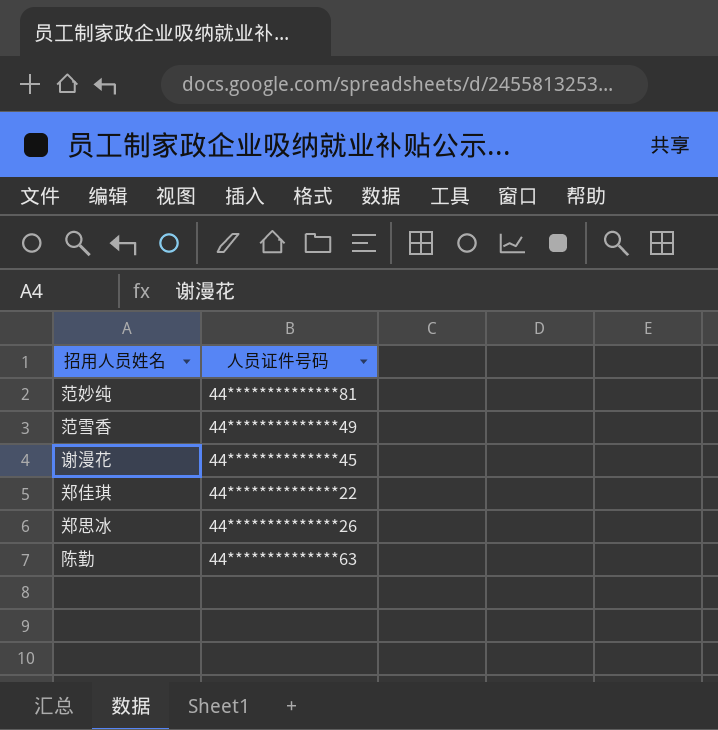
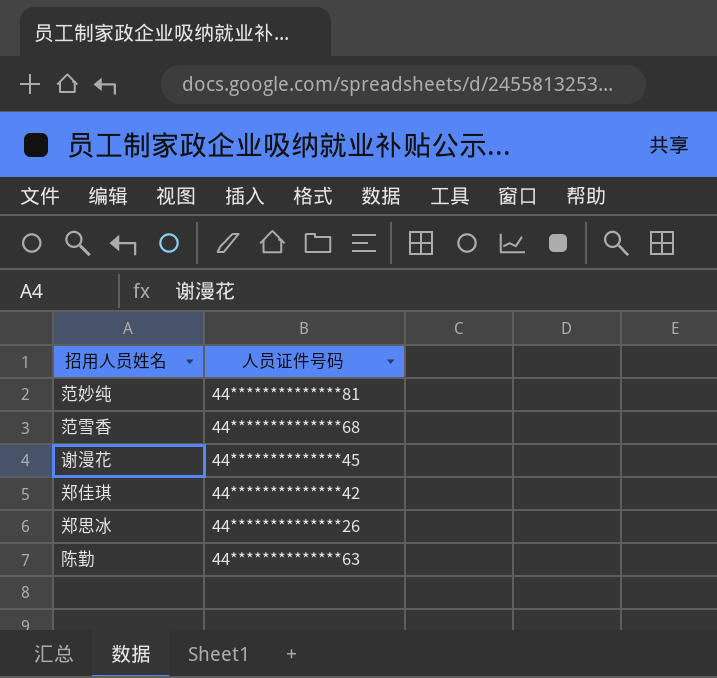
范雪香 | 人员证件号码: 44**************49 -> 44**************68
郑佳琪 | 人员证件号码: 44**************22 -> 44**************42

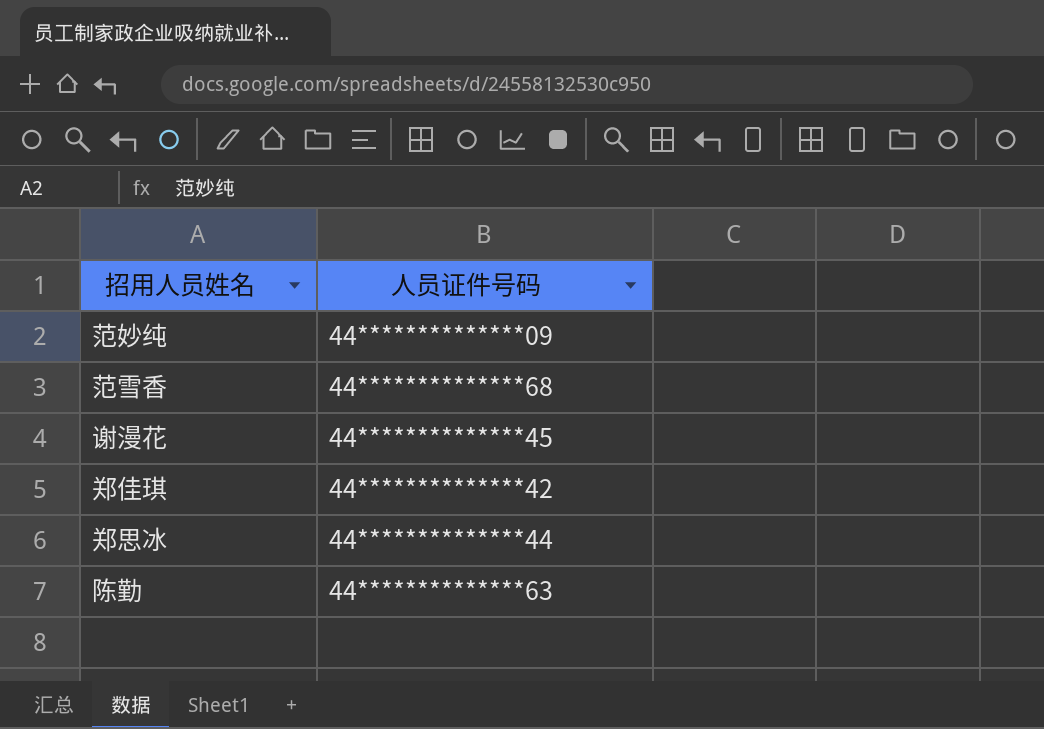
范妙纯 | 人员证件号码: 44**************81 -> 44**************09
郑思冰 | 人员证件号码: 44**************26 -> 44**************44

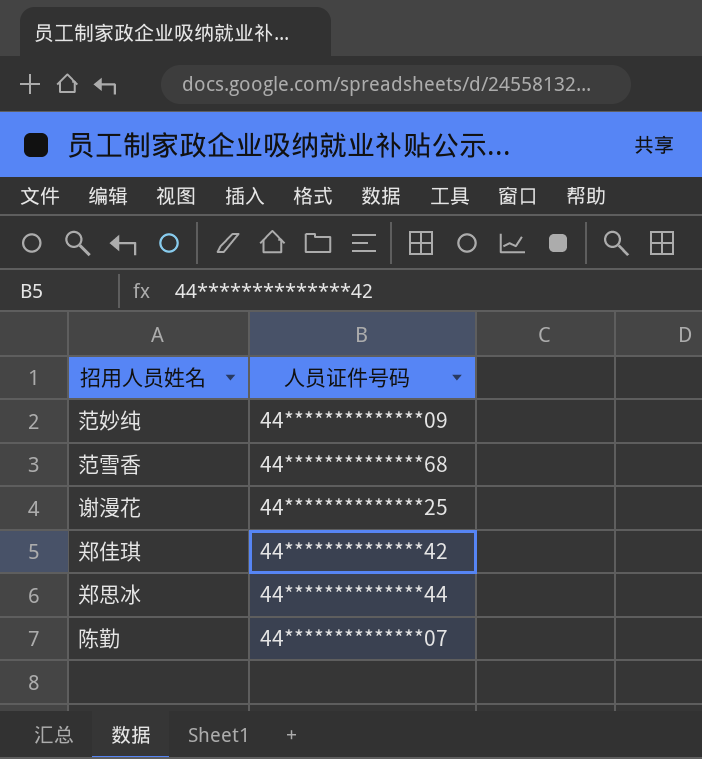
谢漫花 | 人员证件号码: 44**************45 -> 44**************25
陈勤 | 人员证件号码: 44**************63 -> 44**************07

